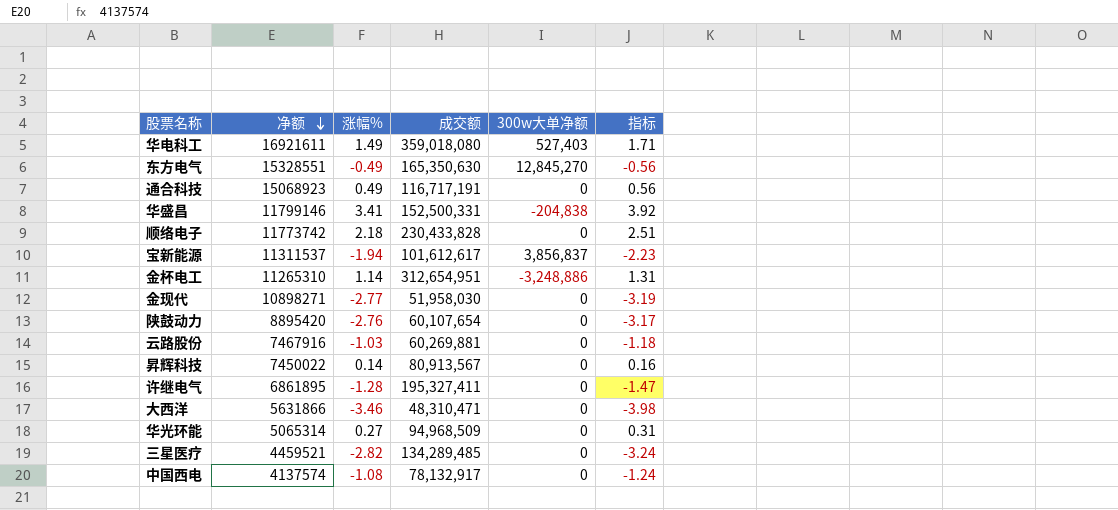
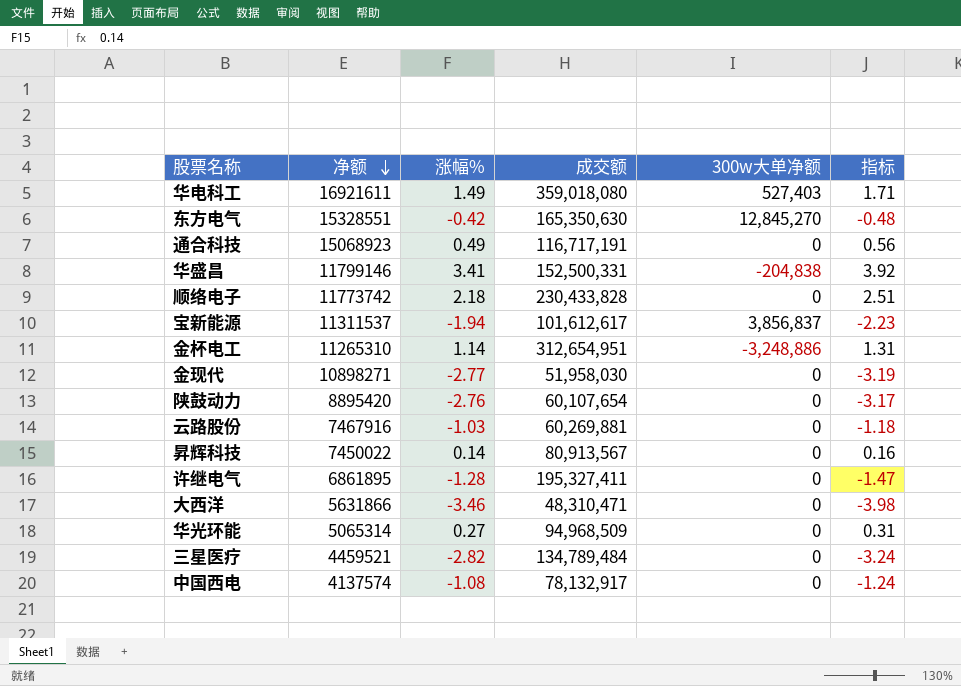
东方电气 | 涨幅%: -0.49 -> -0.42
东方电气 | 指标: -0.56 -> -0.48
三星医疗 | 成交额: 134,289,485 -> 134,789,484

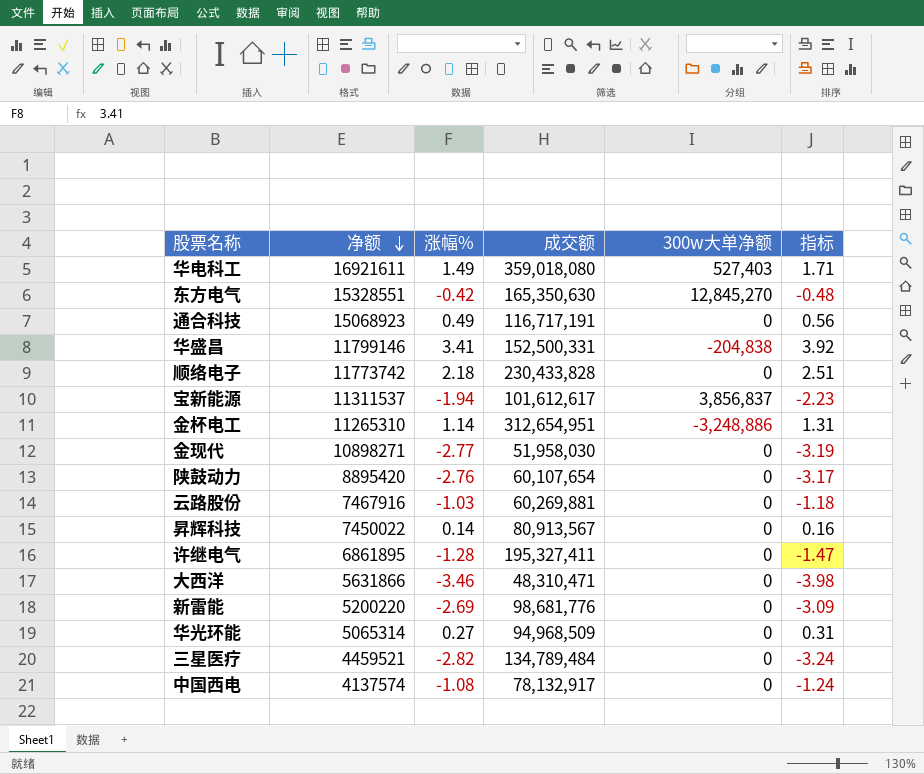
row 新雷能: none -> 5200220 | -2.69 | 98,681,776 | 0 | -3.09

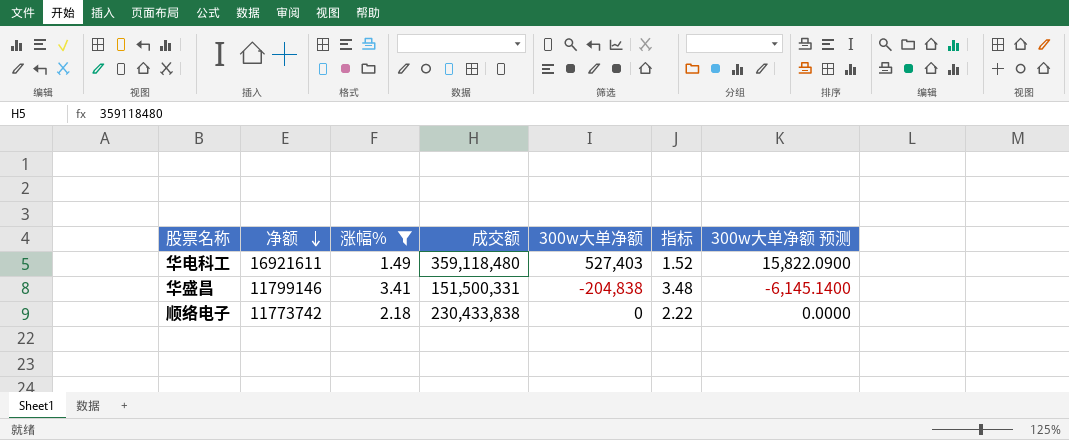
filter: none -> 涨幅% >= 1.49
column 指标 | formula: [涨幅%] * 1.15 -> [涨幅%] * 1.02
column 300w大单净额 预测 | formula: none -> [300w大单净额] * 0.03
华电科工 | 成交额: 359,018,080 -> 359,118,480
华盛昌 | 成交额: 152,500,331 -> 151,500,331
顺络电子 | 成交额: 230,433,828 -> 230,433,838

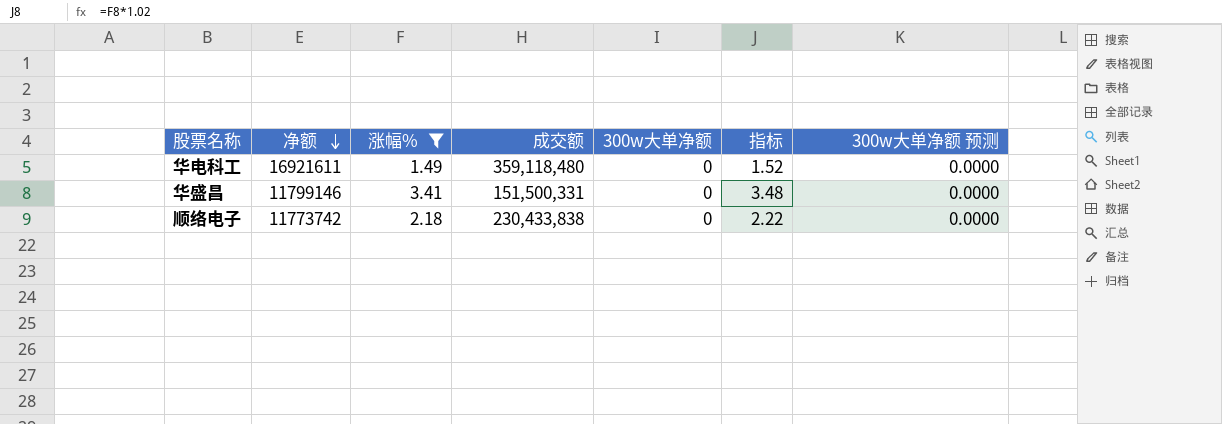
华电科工 | 300w大单净额: 527,403 -> 0
华电科工 | 300w大单净额 预测: 15,822.0900 -> 0.0000
华盛昌 | 300w大单净额: -204,838 -> 0
华盛昌 | 300w大单净额 预测: -6,145.1400 -> 0.0000

